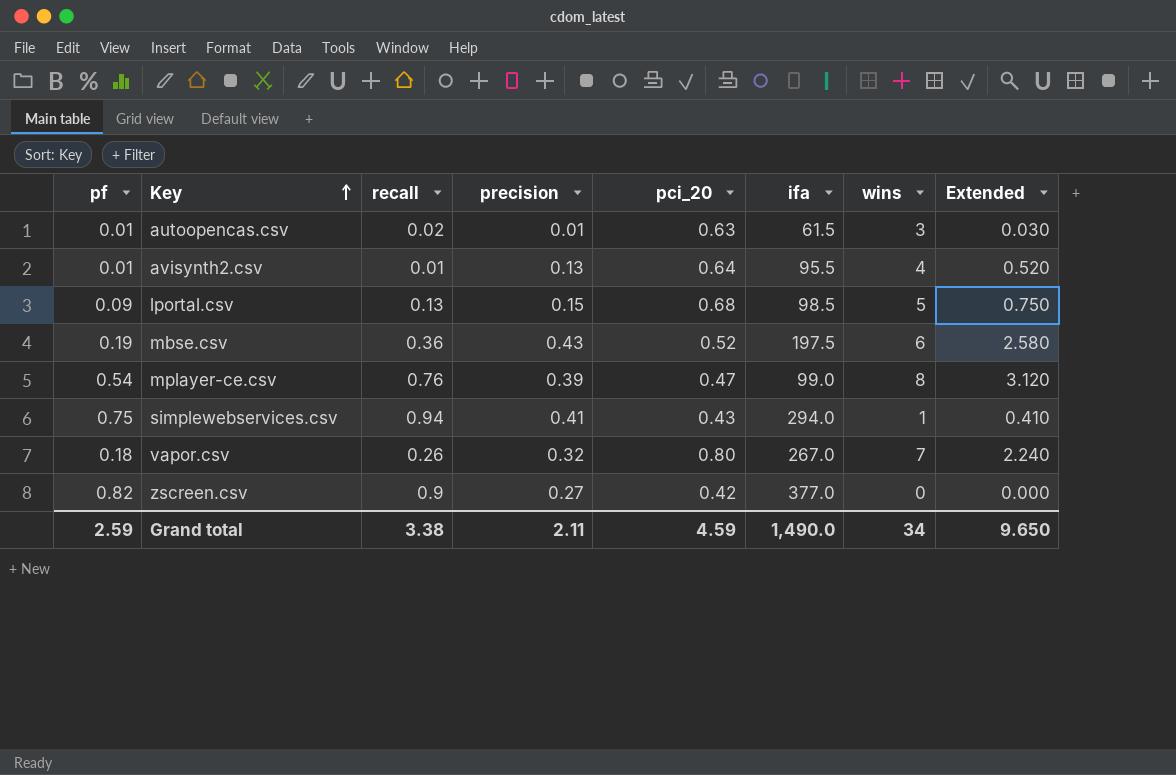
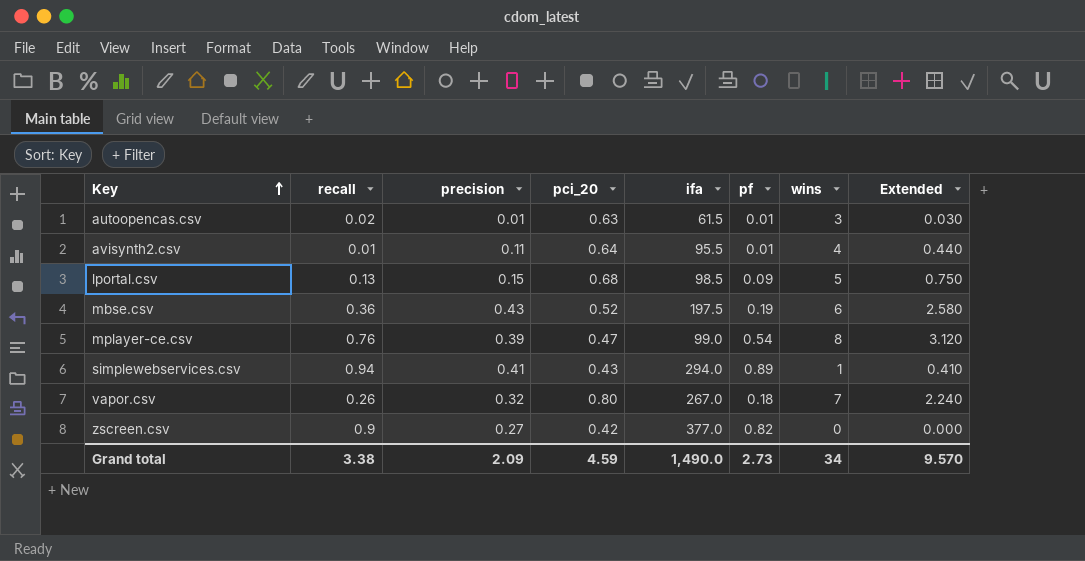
column pf | position: 1 -> 6
avisynth2.csv | precision: 0.13 -> 0.11
avisynth2.csv | Extended: 0.520 -> 0.440
simplewebservices.csv | pf: 0.75 -> 0.89
Grand total | precision: 2.11 -> 2.09
Grand total | pf: 2.59 -> 2.73
Grand total | Extended: 9.650 -> 9.570

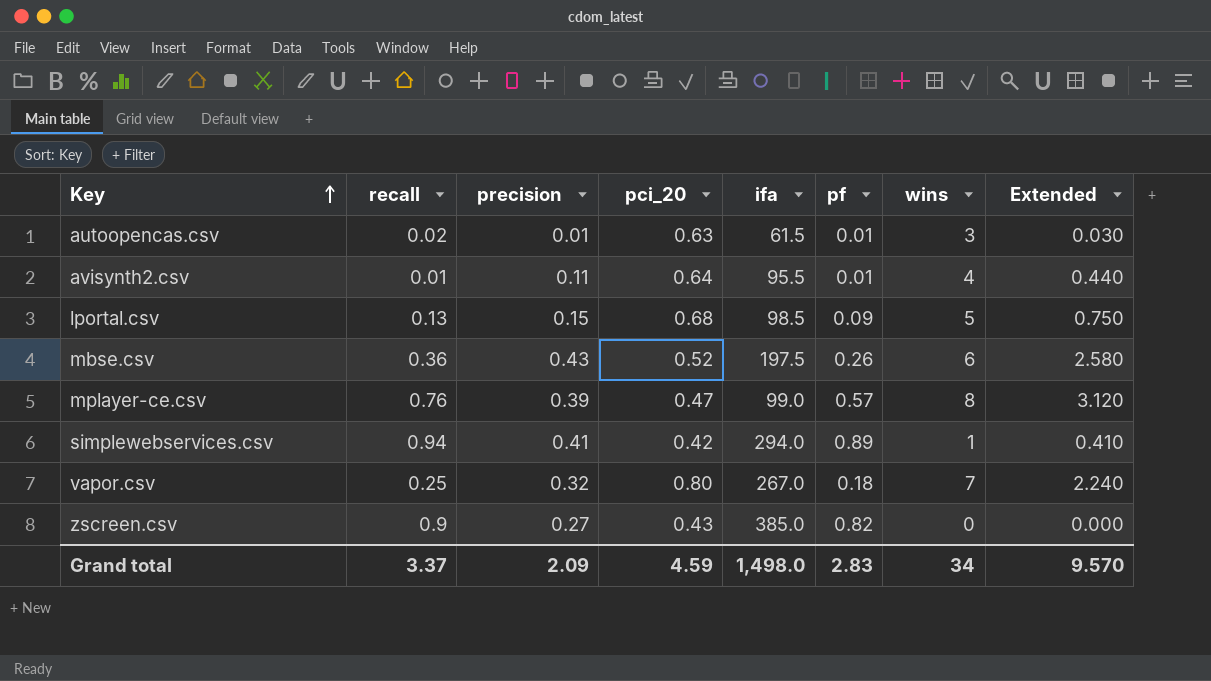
mbse.csv | pf: 0.19 -> 0.26
mplayer-ce.csv | pf: 0.54 -> 0.57
simplewebservices.csv | pci_20: 0.43 -> 0.42
vapor.csv | recall: 0.26 -> 0.25
zscreen.csv | pci_20: 0.42 -> 0.43
zscreen.csv | ifa: 377.0 -> 385.0
Grand total | recall: 3.38 -> 3.37
Grand total | ifa: 1,490.0 -> 1,498.0
Grand total | pf: 2.73 -> 2.83

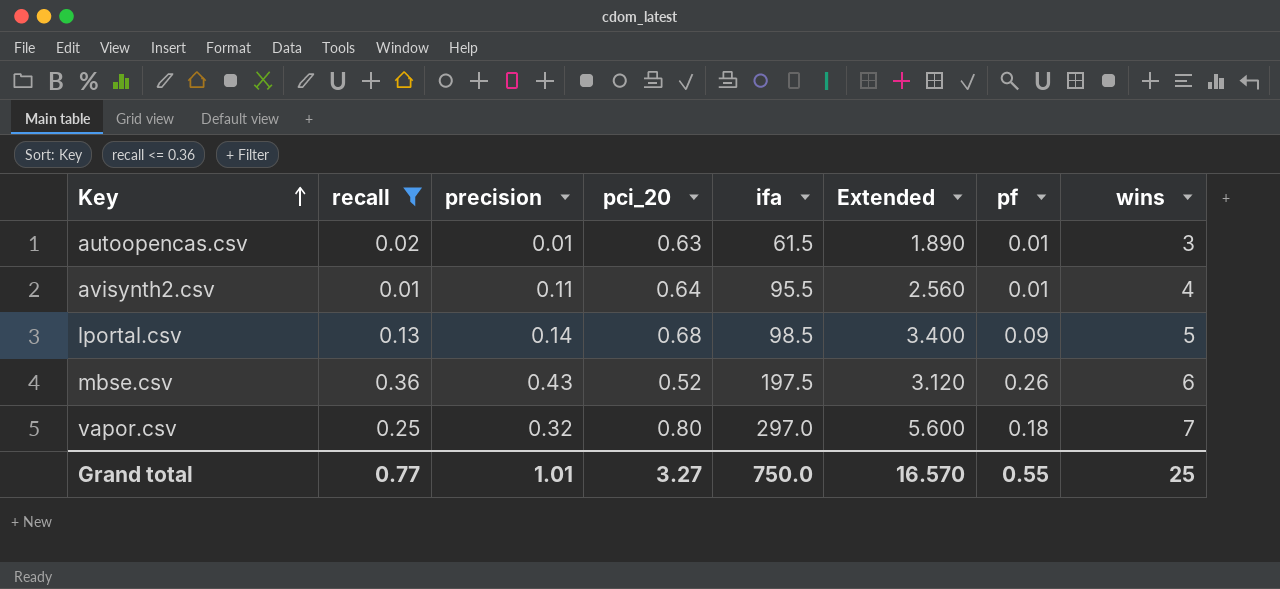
filter: none -> recall <= 0.36
column Extended | formula: [precision] * [wins] -> [pci_20] * [wins]
column Extended | position: 8 -> 6
lportal.csv | precision: 0.15 -> 0.14
vapor.csv | ifa: 267.0 -> 297.0
Grand total | recall: 3.37 -> 0.77
Grand total | precision: 2.09 -> 1.01
Grand total | pci_20: 4.59 -> 3.27
Grand total | ifa: 1,498.0 -> 750.0
Grand total | Extended: 9.570 -> 16.570
Grand total | pf: 2.83 -> 0.55
Grand total | wins: 34 -> 25

